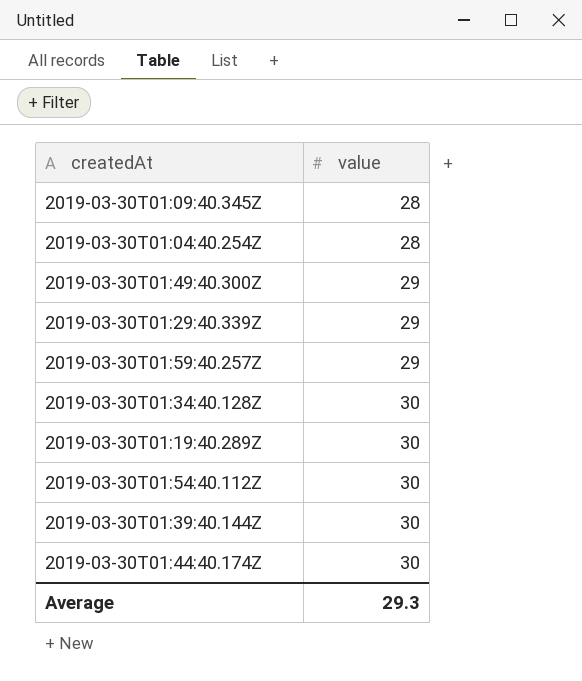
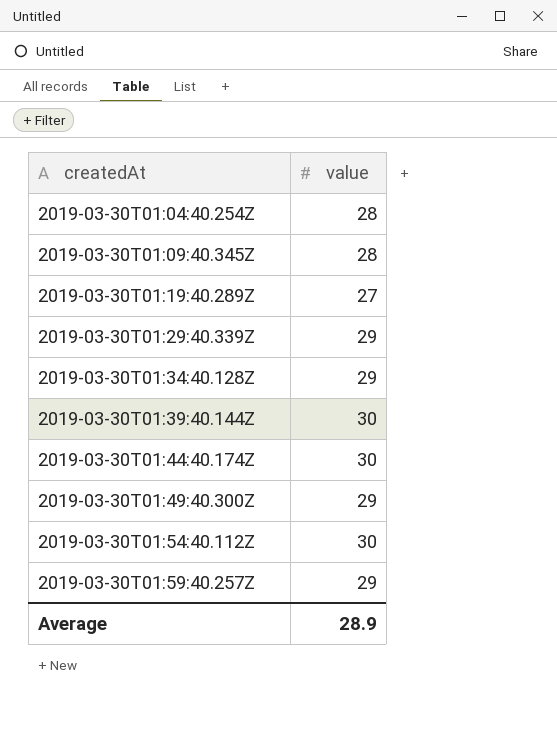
row order: value ascending -> createdAt ascending
2019-03-30T01:19:40.289Z | value: 30 -> 27
2019-03-30T01:34:40.128Z | value: 30 -> 29
Average | value: 29.3 -> 28.9

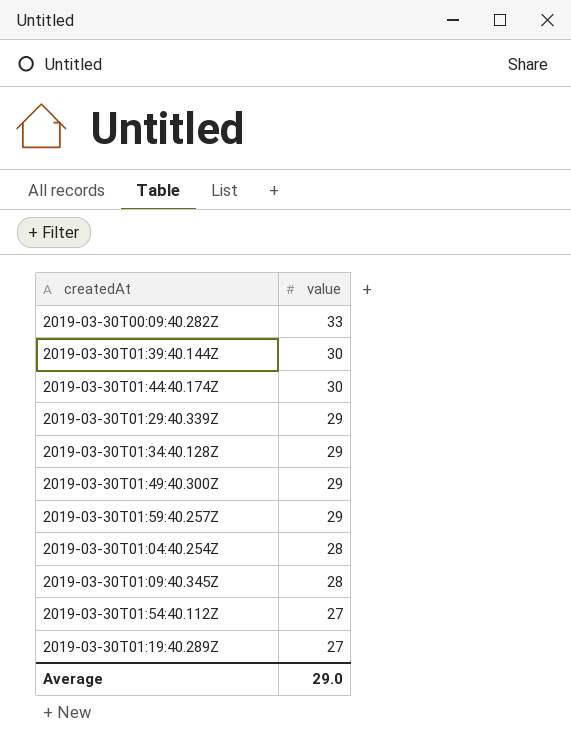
row order: createdAt ascending -> value descending
row 2019-03-30T00:09:40.282Z: none -> 33
2019-03-30T01:54:40.112Z | value: 30 -> 27
Average | value: 28.9 -> 29.0

